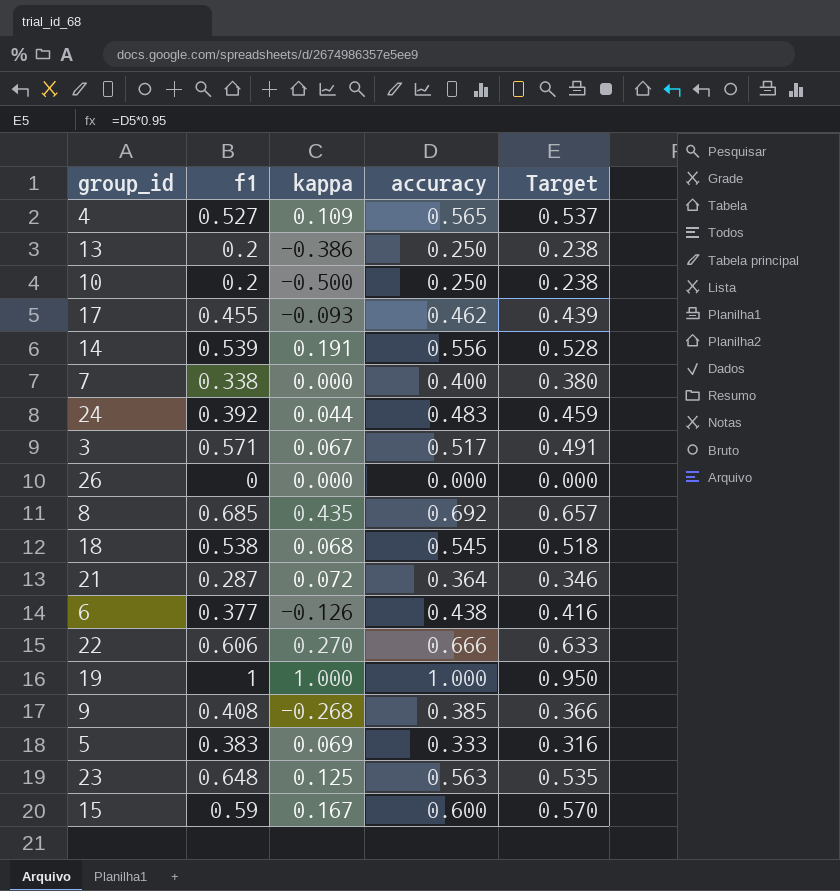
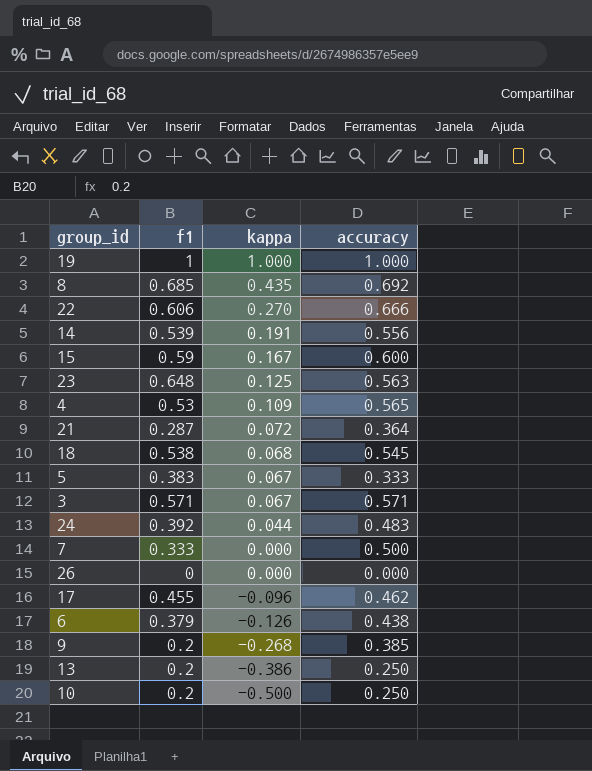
row order: none -> kappa descending
column Target | formula: [accuracy] * 0.95 -> none
4 | f1: 0.527 -> 0.53
5 | kappa: 0.069 -> 0.067
3 | accuracy: 0.517 -> 0.571
7 | f1: 0.338 -> 0.333
7 | accuracy: 0.400 -> 0.500
17 | kappa: -0.093 -> -0.096
6 | f1: 0.377 -> 0.379
9 | f1: 0.408 -> 0.2

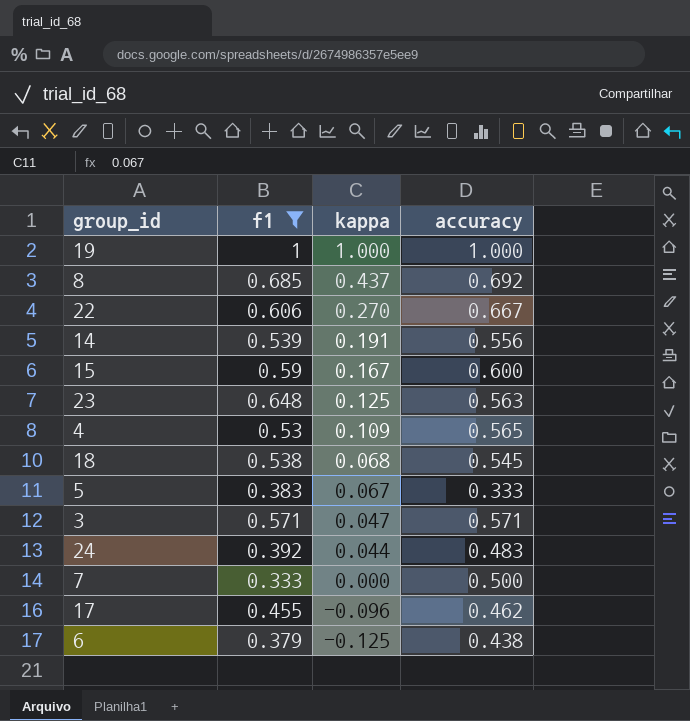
filter: none -> f1 >= 0.333
8 | kappa: 0.435 -> 0.437
22 | accuracy: 0.666 -> 0.667
3 | kappa: 0.067 -> 0.047
6 | kappa: -0.126 -> -0.125

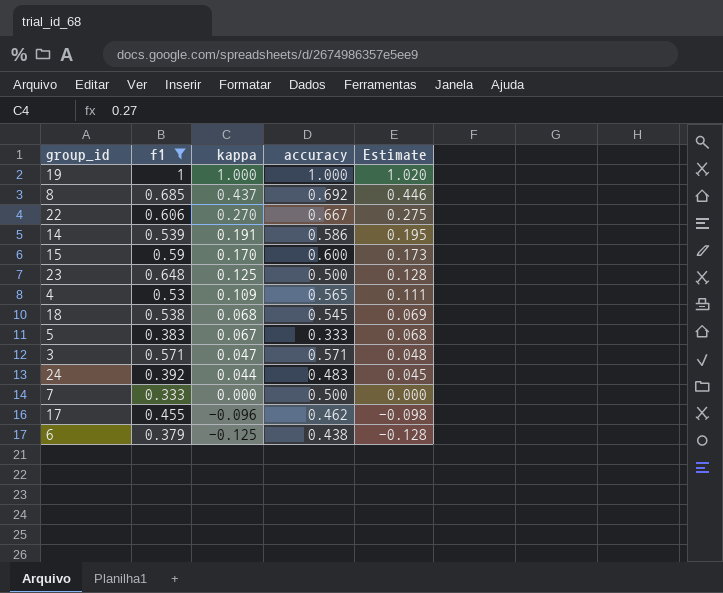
column Estimate | formula: none -> [kappa] * 1.02
14 | accuracy: 0.556 -> 0.586
15 | kappa: 0.167 -> 0.170
23 | accuracy: 0.563 -> 0.500

